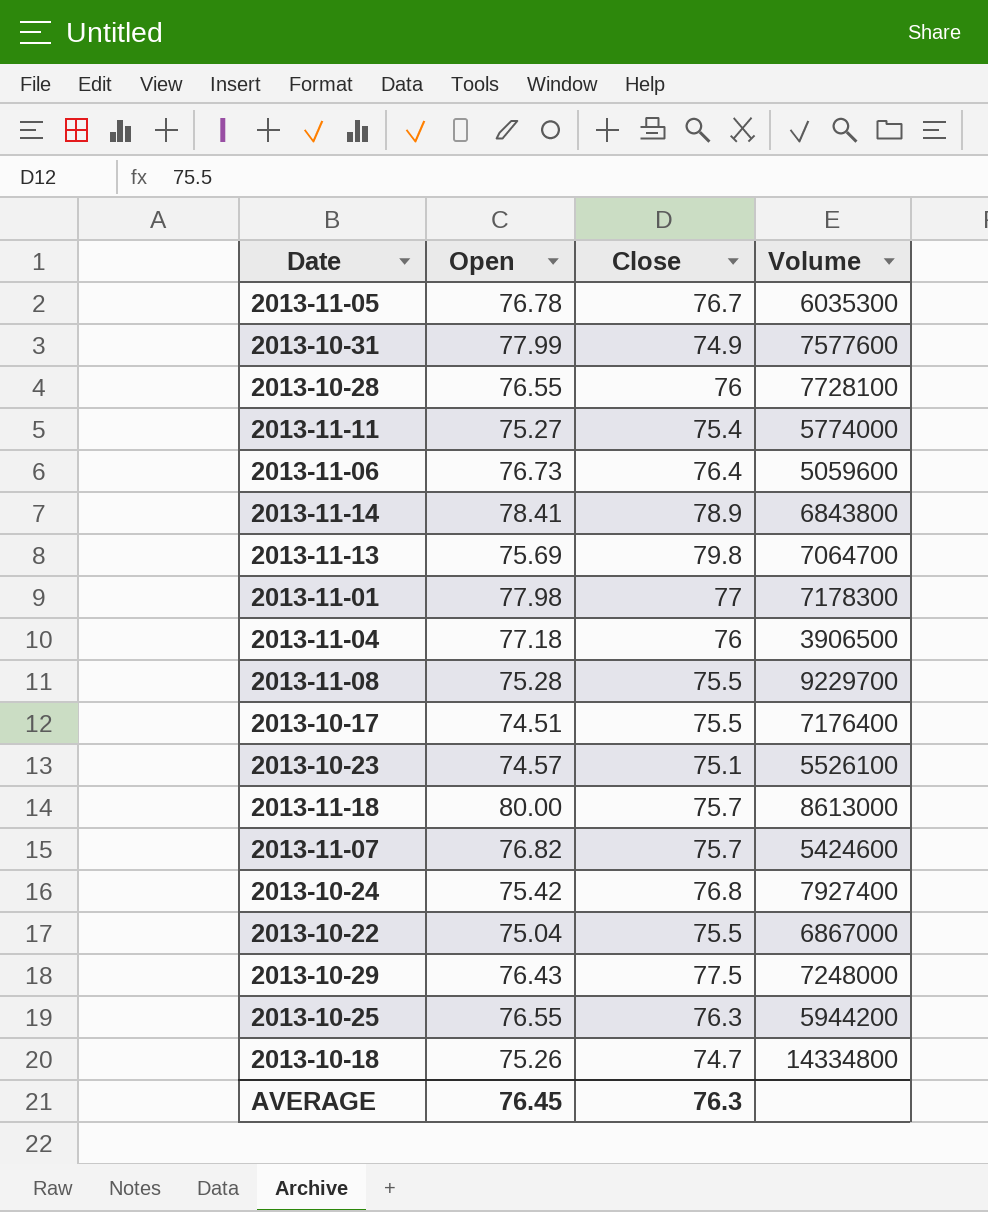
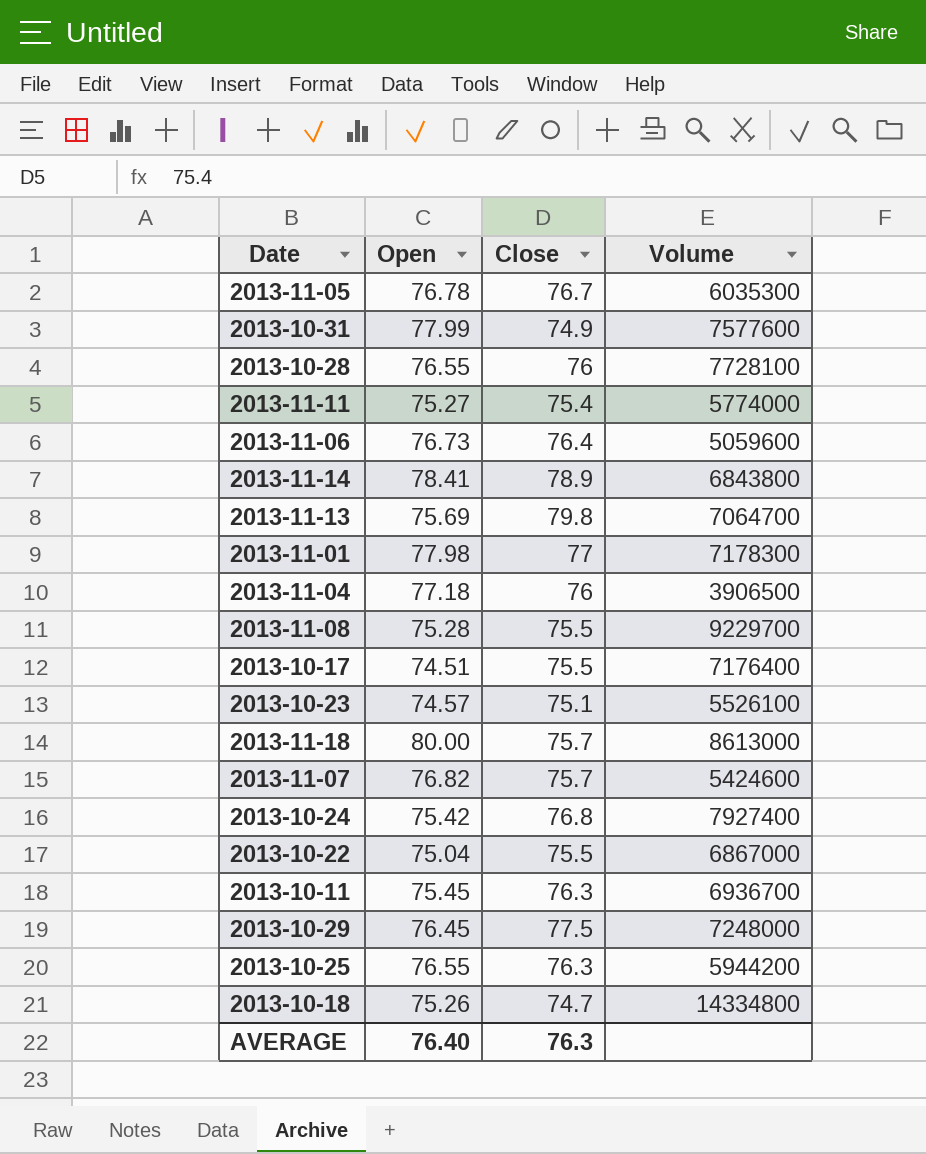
row 2013-10-11: none -> 75.45 | 76.3 | 6936700
2013-10-29 | Open: 76.43 -> 76.45
AVERAGE | Open: 76.45 -> 76.40

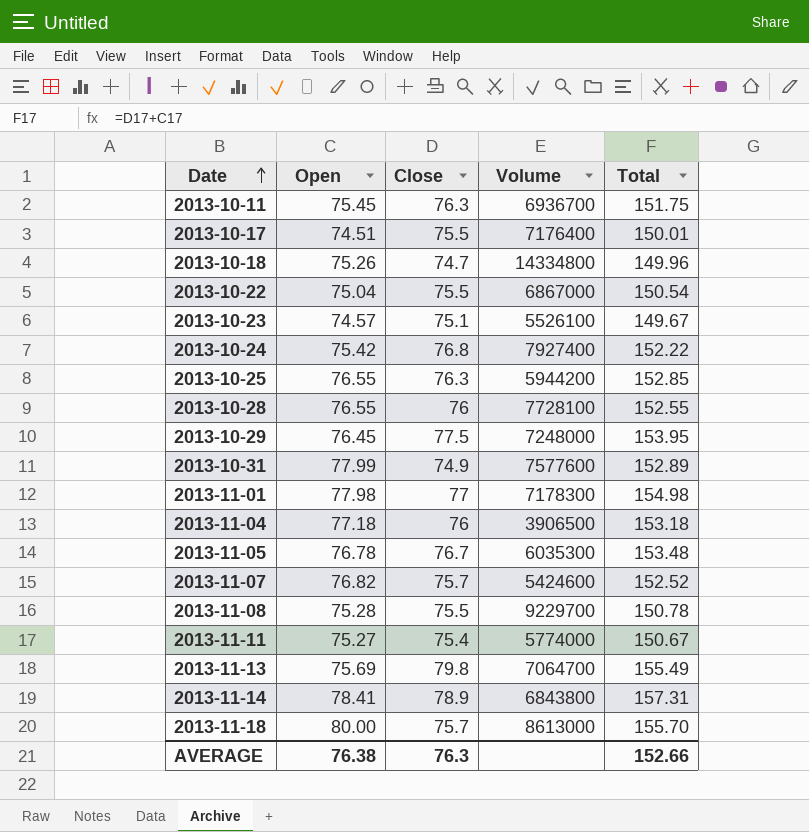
row order: none -> Date ascending
column Total | formula: none -> [Open] + [Close]
row 2013-11-06: 76.73 | 76.4 | 5059600 -> none
AVERAGE | Open: 76.40 -> 76.38

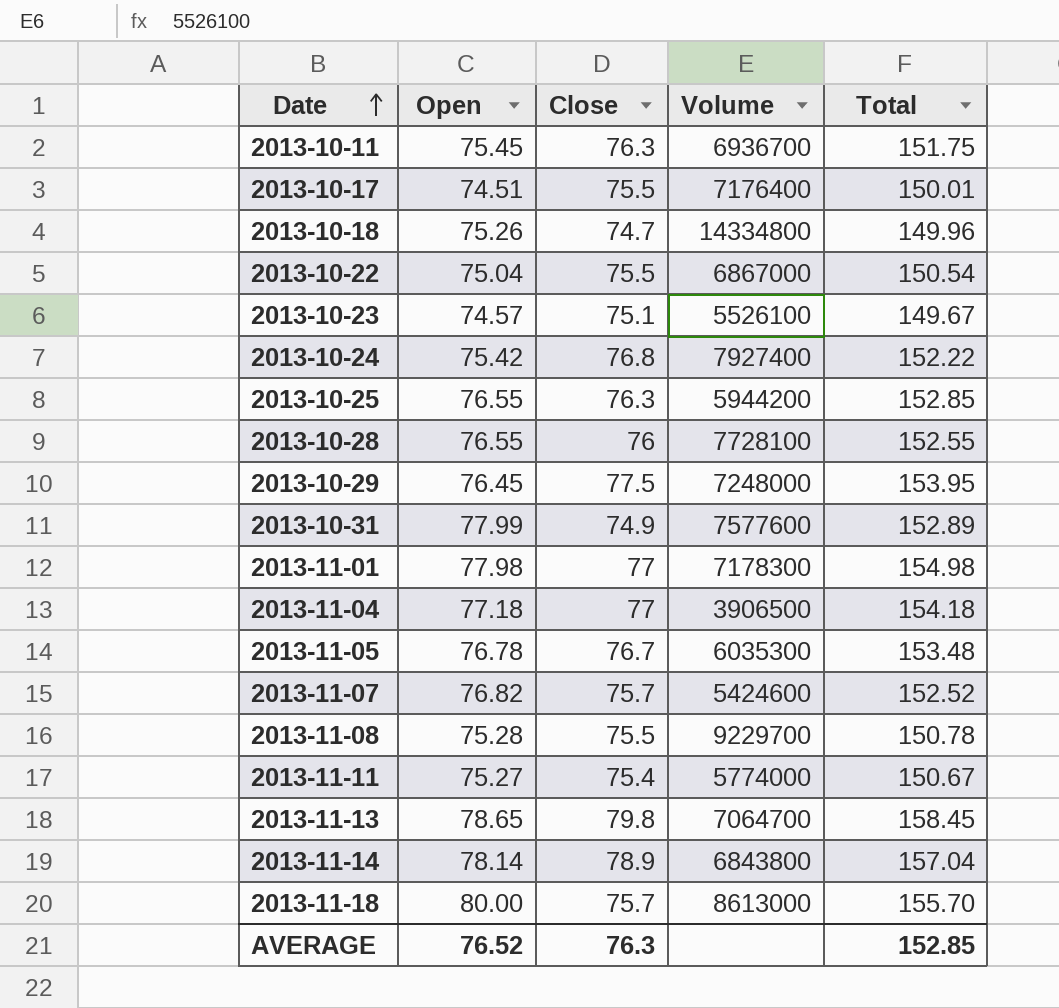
2013-11-04 | Close: 76 -> 77
2013-11-04 | Total: 153.18 -> 154.18
2013-11-13 | Open: 75.69 -> 78.65
2013-11-13 | Total: 155.49 -> 158.45
2013-11-14 | Open: 78.41 -> 78.14
2013-11-14 | Total: 157.31 -> 157.04
AVERAGE | Open: 76.38 -> 76.52
AVERAGE | Total: 152.66 -> 152.85

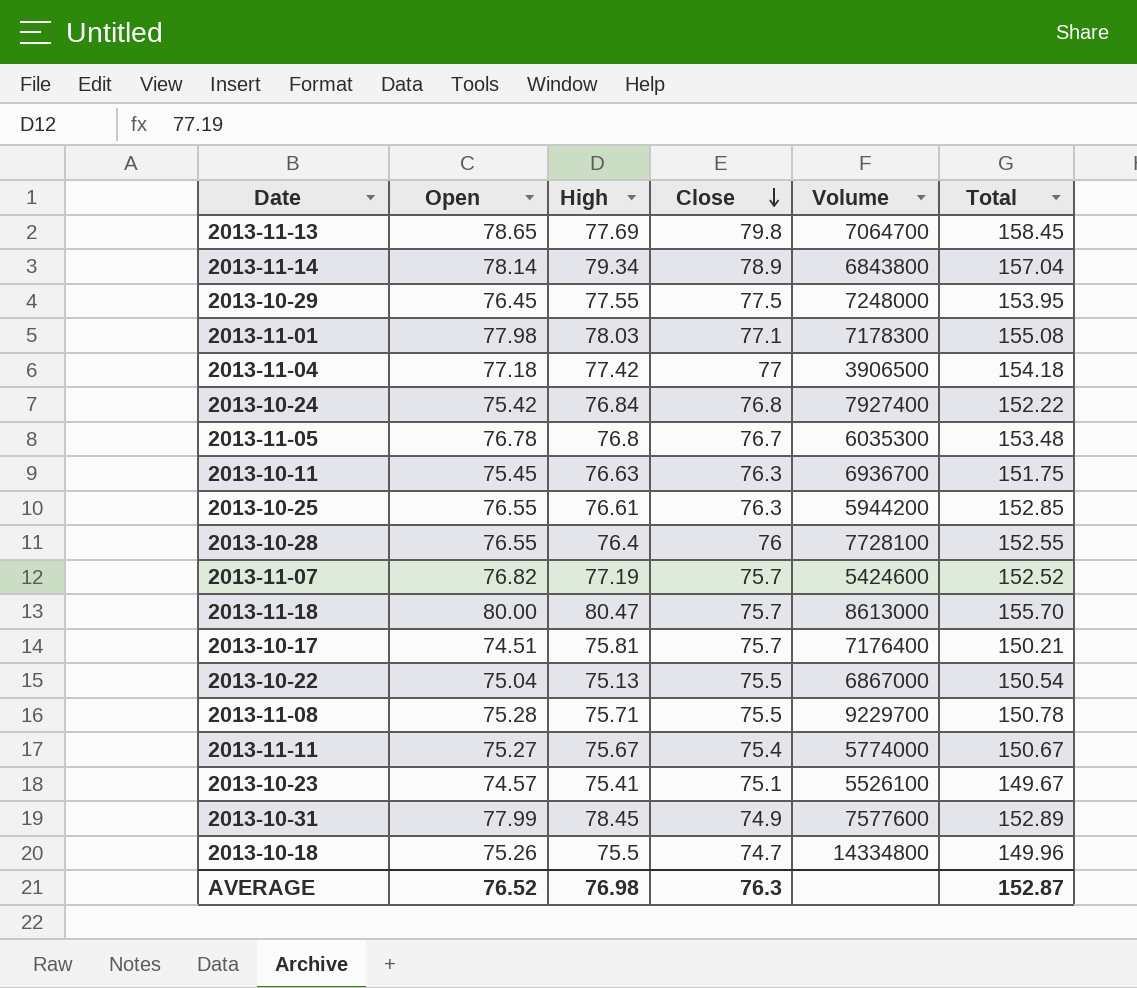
row order: Date ascending -> Close descending
column High | position: none -> 3
2013-11-01 | Close: 77 -> 77.1
2013-11-01 | Total: 154.98 -> 155.08
2013-10-17 | Close: 75.5 -> 75.7
2013-10-17 | Total: 150.01 -> 150.21
AVERAGE | Total: 152.85 -> 152.87

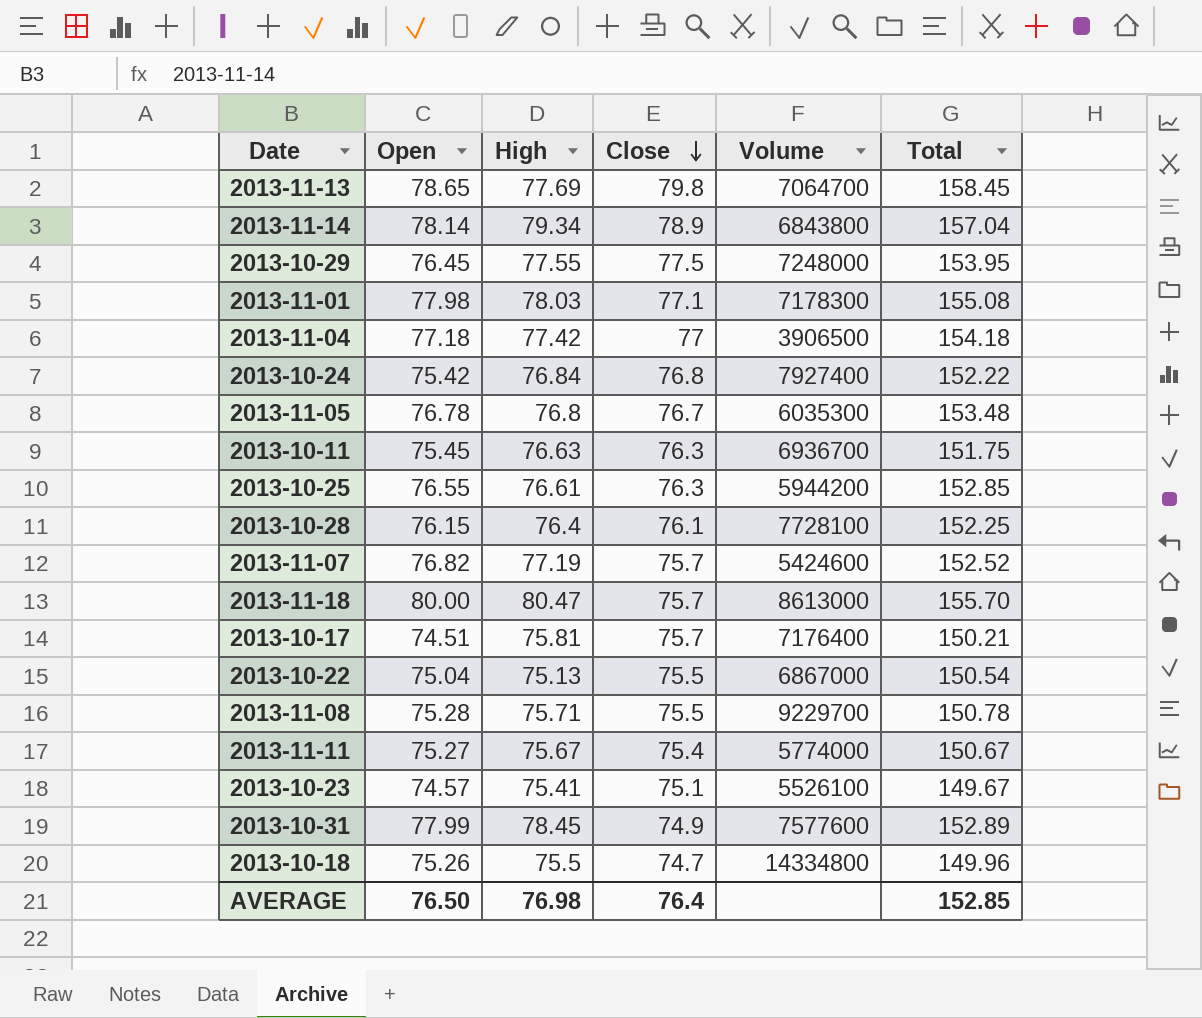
2013-10-28 | Open: 76.55 -> 76.15
2013-10-28 | Close: 76 -> 76.1
2013-10-28 | Total: 152.55 -> 152.25
AVERAGE | Open: 76.52 -> 76.50
AVERAGE | Close: 76.3 -> 76.4
AVERAGE | Total: 152.87 -> 152.85

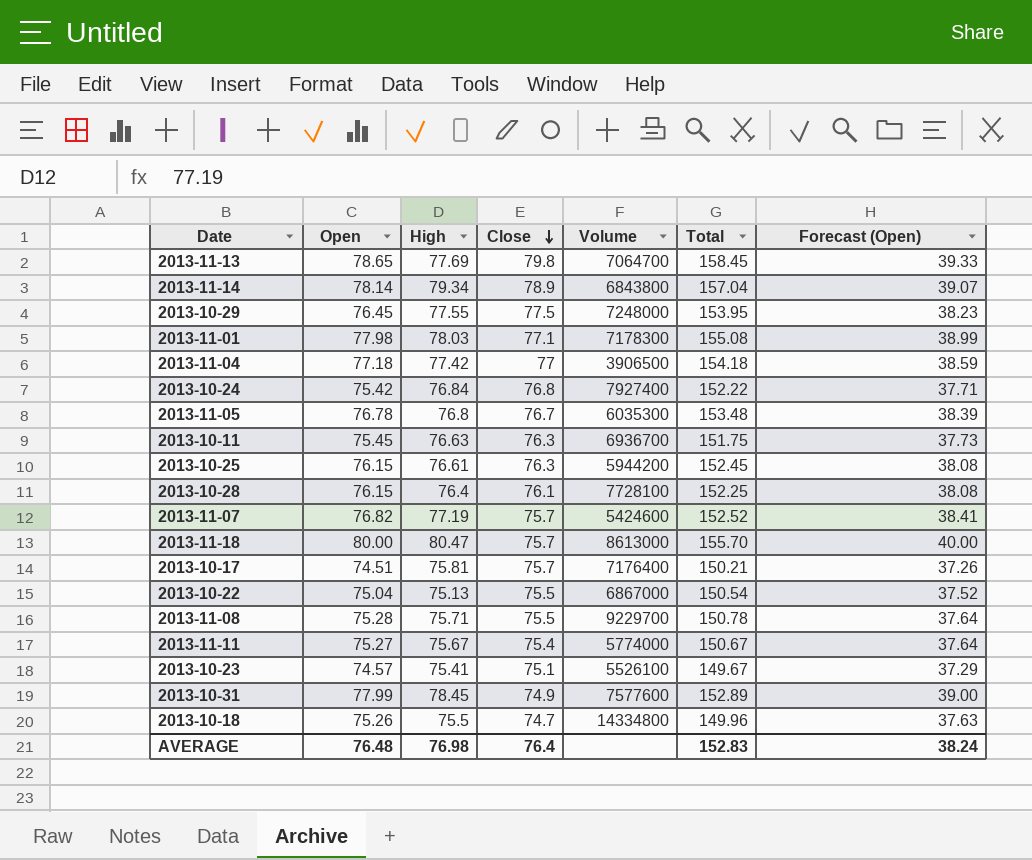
column Forecast (Open) | formula: none -> [Open] * 0.5
2013-10-25 | Open: 76.55 -> 76.15
2013-10-25 | Total: 152.85 -> 152.45
AVERAGE | Open: 76.50 -> 76.48
AVERAGE | Total: 152.85 -> 152.83

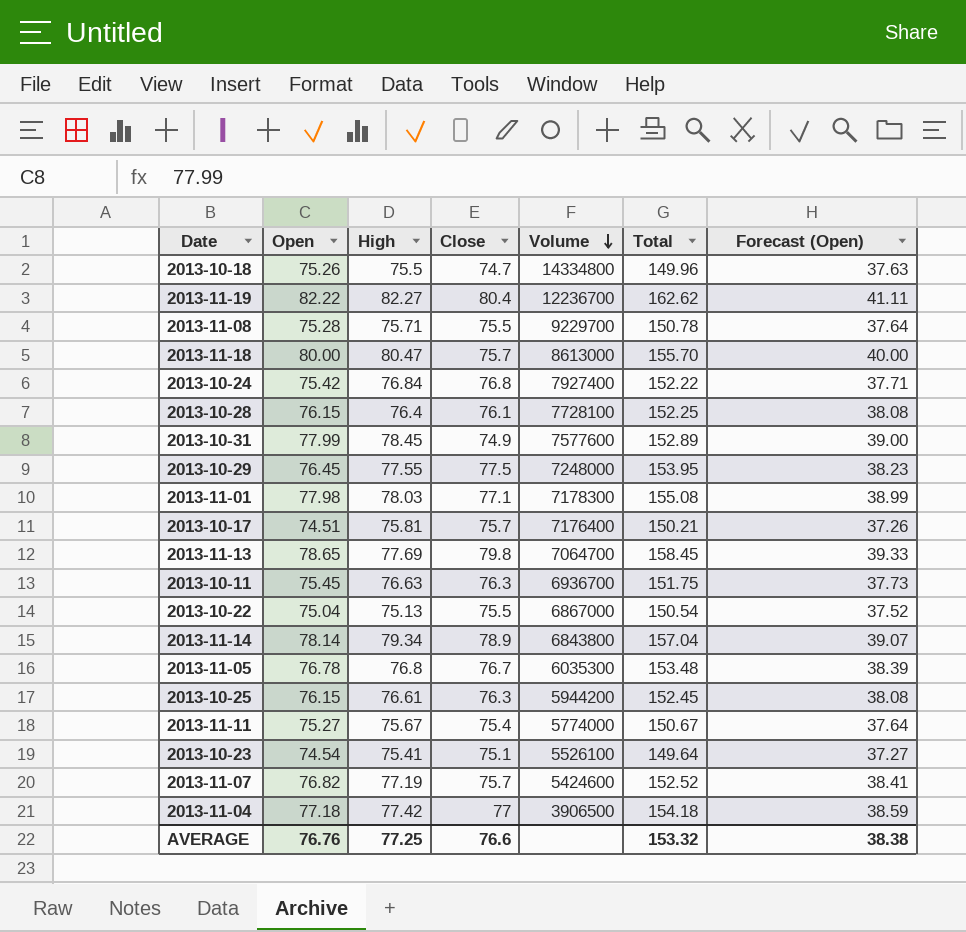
row order: Close descending -> Volume descending
row 2013-11-19: none -> 82.22 | 82.27 | 80.4 | 12236700 | 162.62 | 41.11
2013-10-23 | Open: 74.57 -> 74.54
2013-10-23 | Total: 149.67 -> 149.64
2013-10-23 | Forecast (Open): 37.29 -> 37.27
AVERAGE | Open: 76.48 -> 76.76
AVERAGE | High: 76.98 -> 77.25
AVERAGE | Close: 76.4 -> 76.6
AVERAGE | Total: 152.83 -> 153.32
AVERAGE | Forecast (Open): 38.24 -> 38.38

